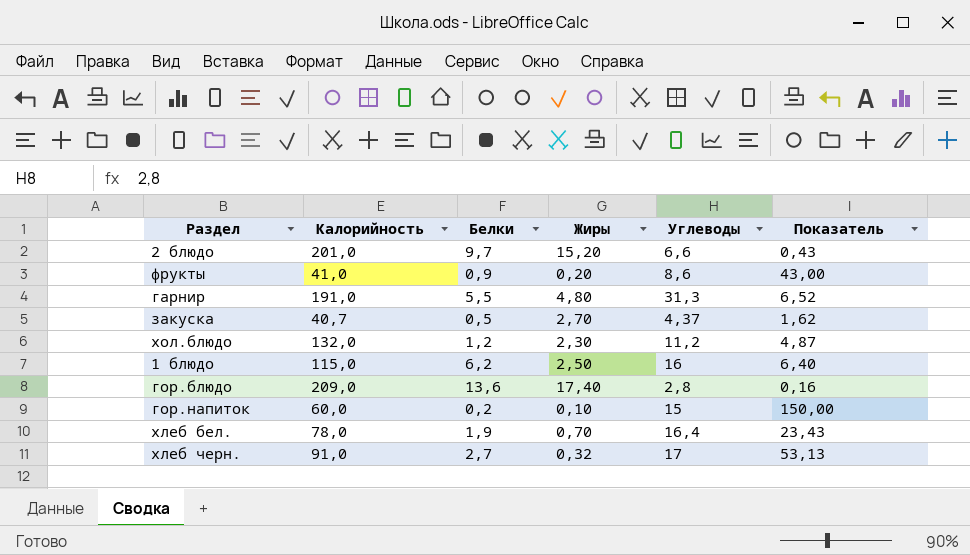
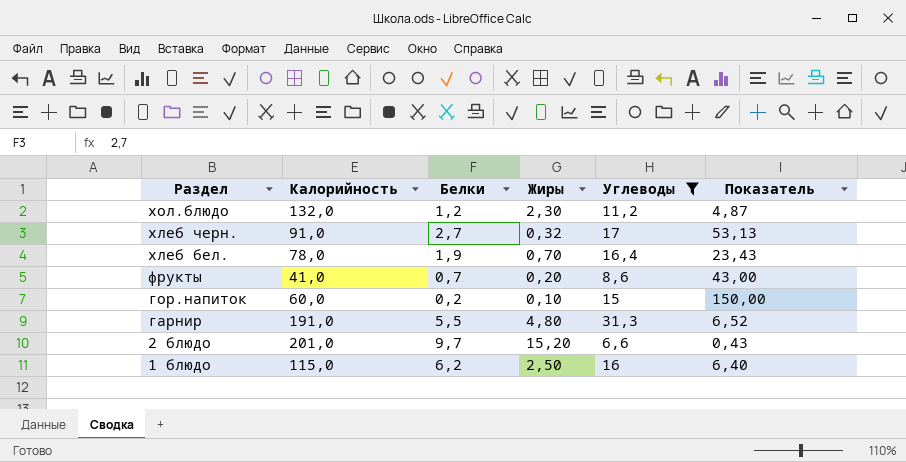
filter: none -> Углеводы >= 6,6
row order: none -> Раздел descending
фрукты | Белки: 0,9 -> 0,7

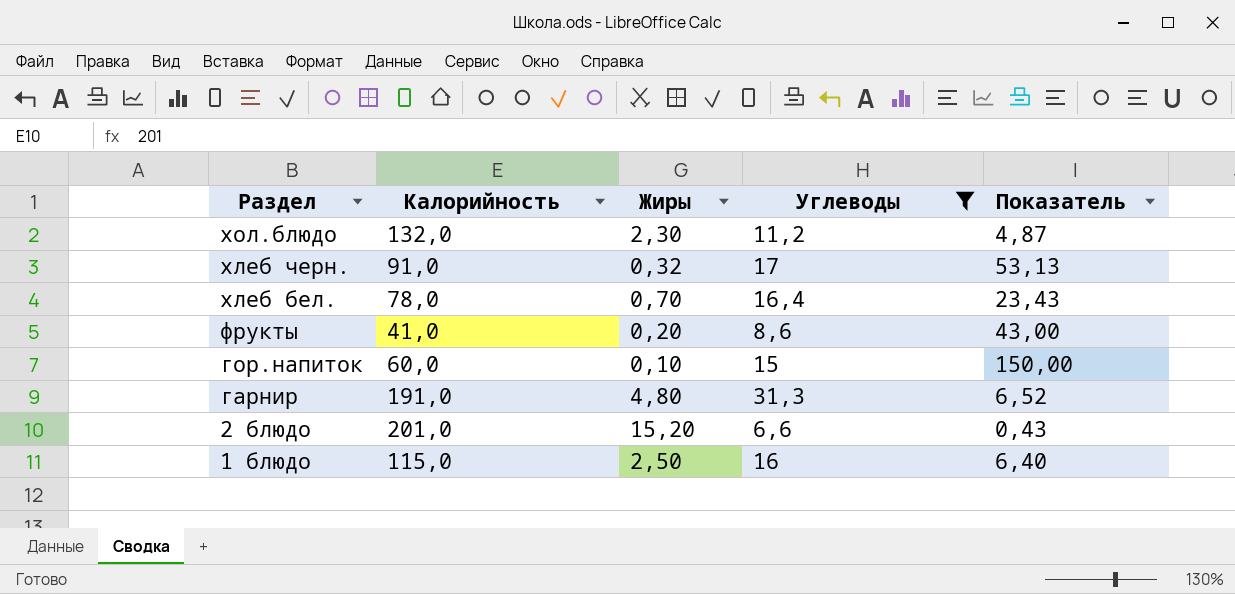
column Белки | position: 3 -> none

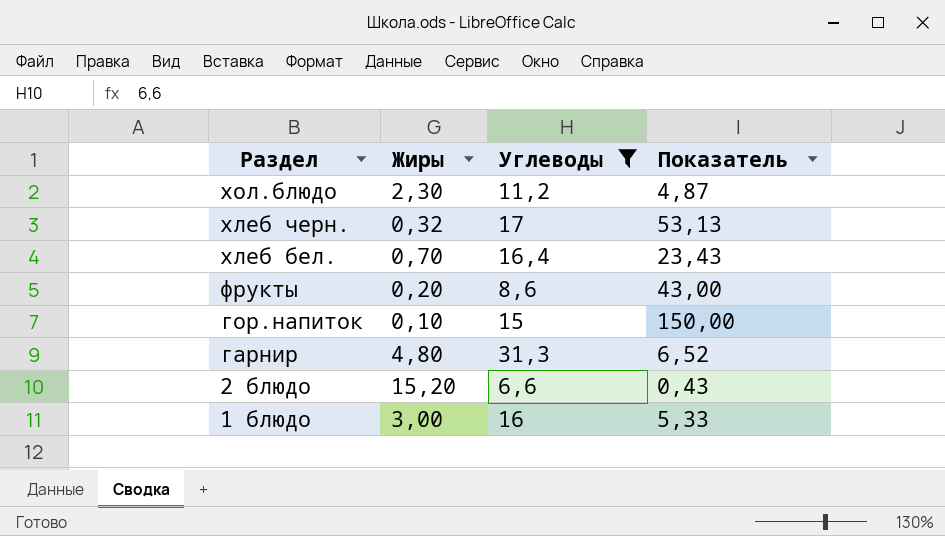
column Калорийность | position: 2 -> none
1 блюдо | Жиры: 2,50 -> 3,00
1 блюдо | Показатель: 6,40 -> 5,33

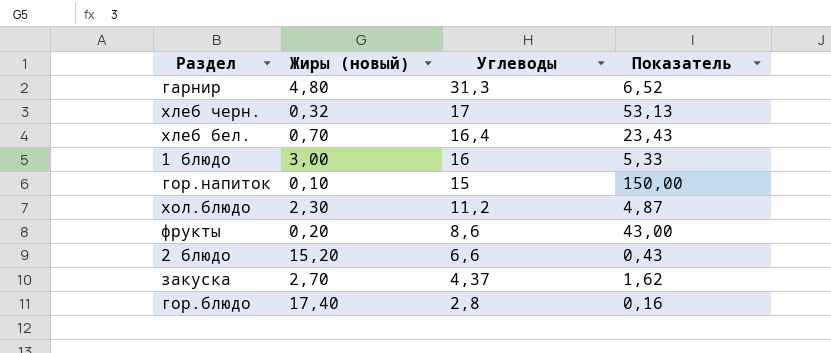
filter: Углеводы >= 6,6 -> none
row order: Раздел descending -> Углеводы descending
column name: Жиры -> Жиры (новый)

